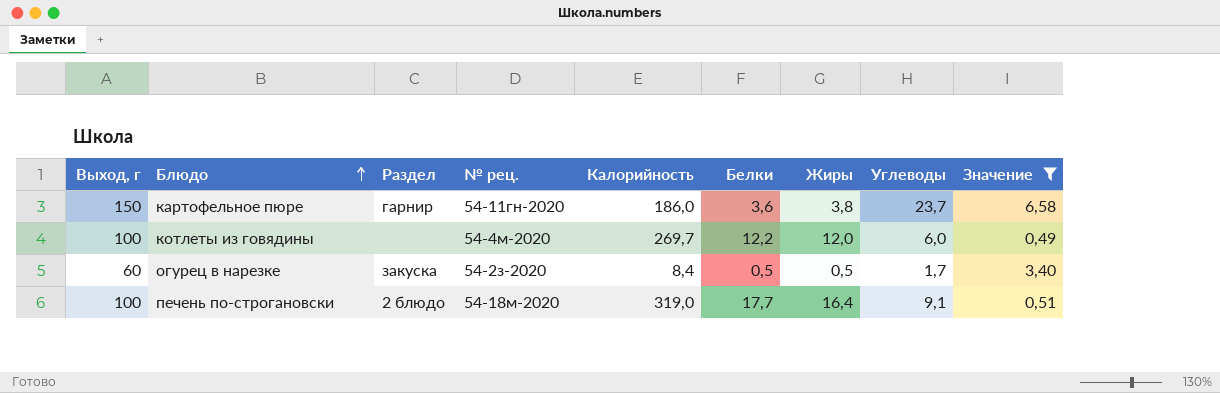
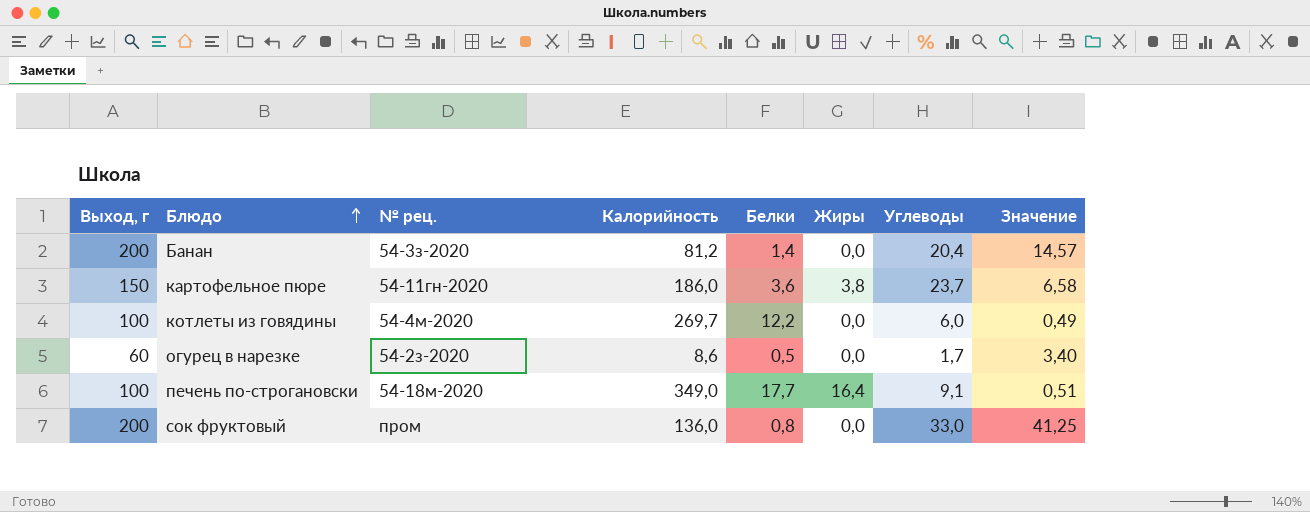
filter: Значение <= 6,58 -> none
column Раздел | position: 3 -> none
котлеты из говядины | Жиры: 12,0 -> 0,0
огурец в нарезке | Калорийность: 8,4 -> 8,6
огурец в нарезке | Жиры: 0,5 -> 0,0
печень по-строгановски | Калорийность: 319,0 -> 349,0

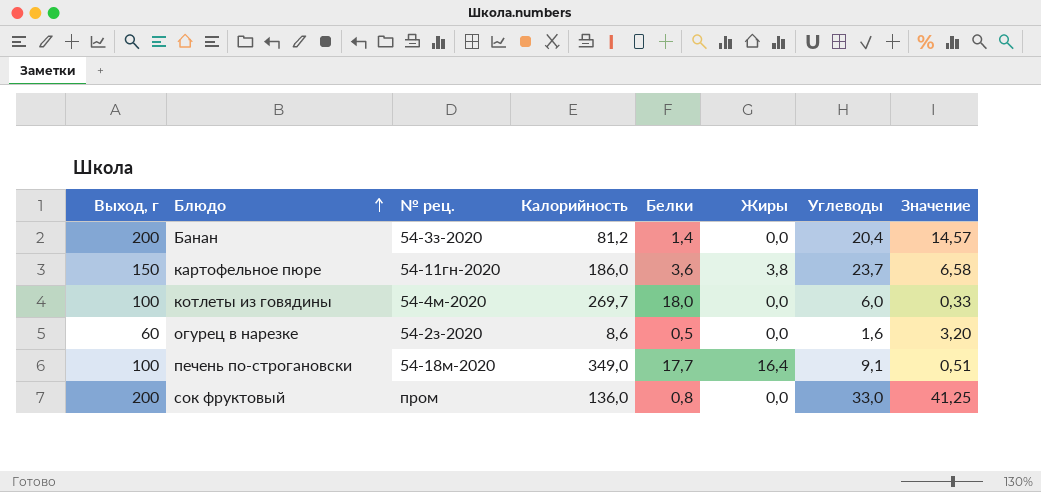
котлеты из говядины | Белки: 12,2 -> 18,0
котлеты из говядины | Значение: 0,49 -> 0,33
огурец в нарезке | Углеводы: 1,7 -> 1,6
огурец в нарезке | Значение: 3,40 -> 3,20

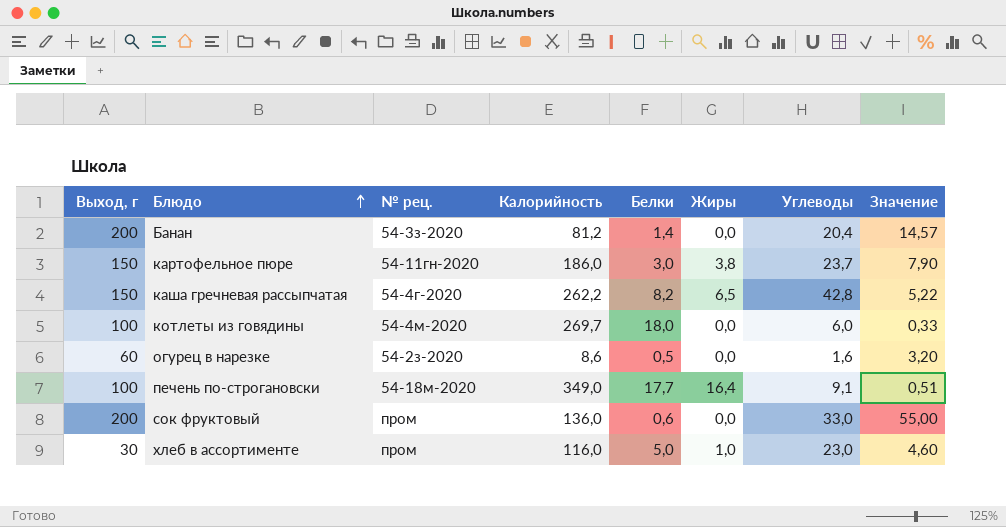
картофельное пюре | Белки: 3,6 -> 3,0
картофельное пюре | Значение: 6,58 -> 7,90
row каша гречневая рассыпчатая: none -> 150 | 54-4г-2020 | 262,2 | 8,2 | 6,5 | 42,8 | 5,22
сок фруктовый | Белки: 0,8 -> 0,6
сок фруктовый | Значение: 41,25 -> 55,00
row хлеб в ассортименте: none -> 30 | пром | 116,0 | 5,0 | 1,0 | 23,0 | 4,60

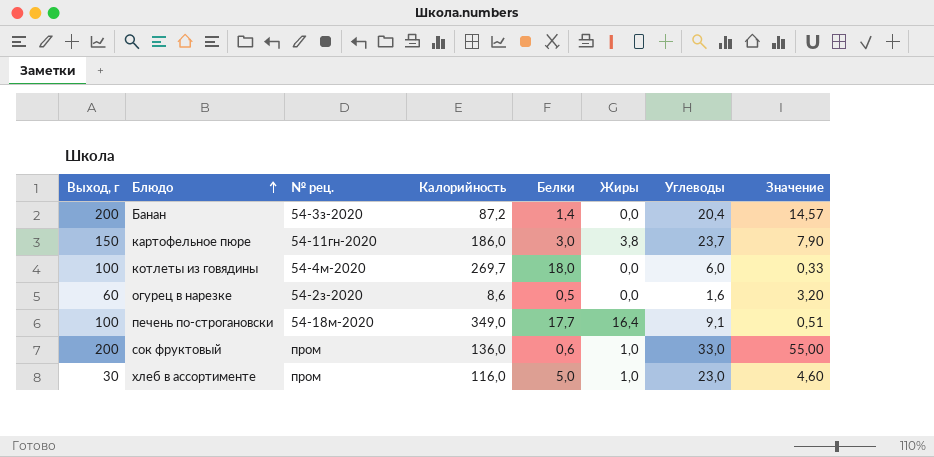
row каша гречневая рассыпчатая: 150 | 54-4г-2020 | 262,2 | 8,2 | 6,5 | 42,8 | 5,22 -> none
Банан | Калорийность: 81,2 -> 87,2
сок фруктовый | Жиры: 0,0 -> 1,0

